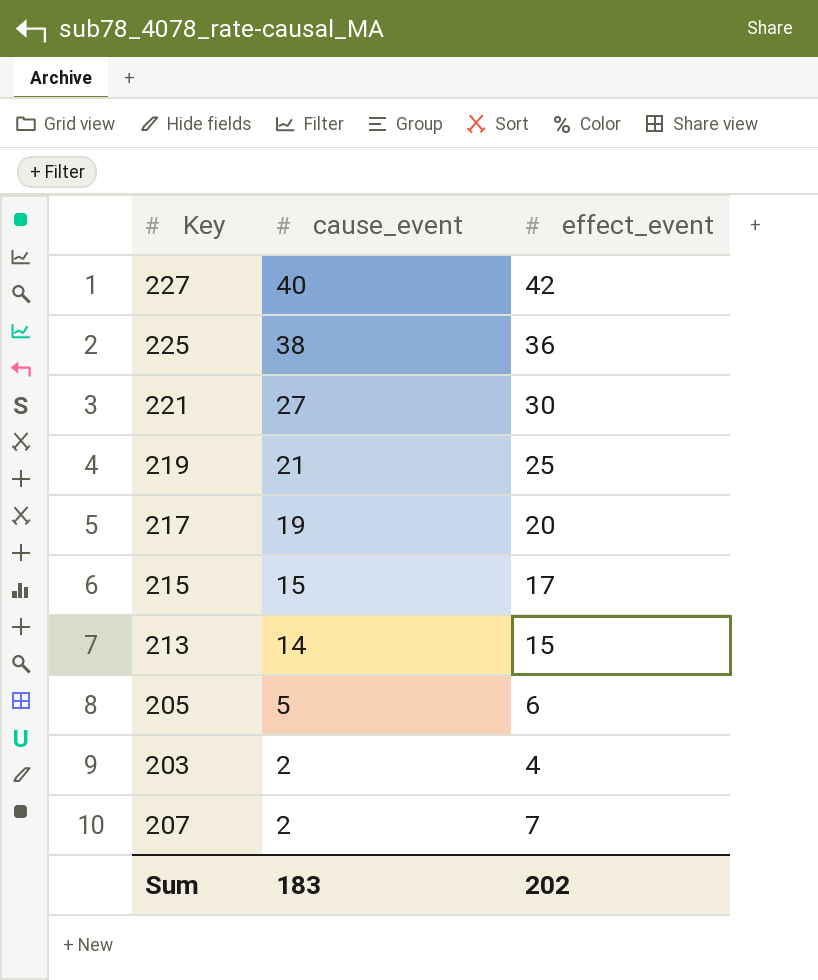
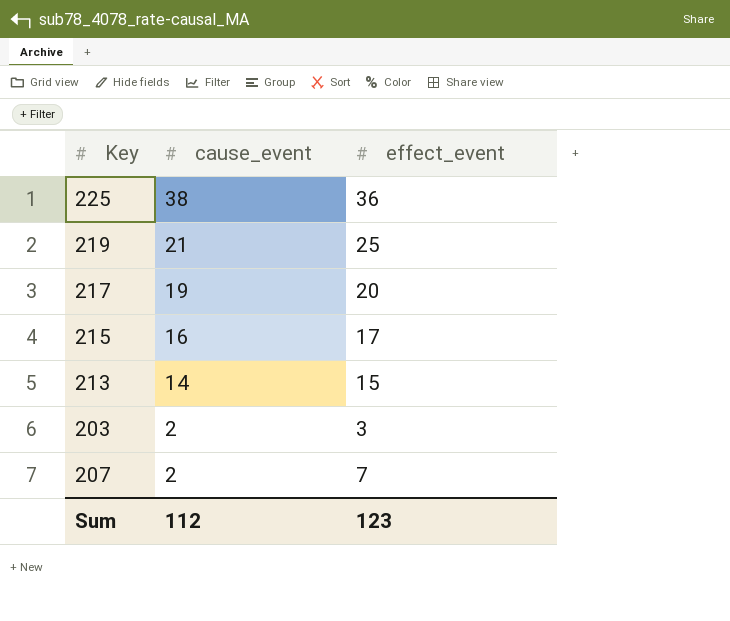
row 227: 40 | 42 -> none
row 221: 27 | 30 -> none
row 205: 5 | 6 -> none
215 | cause_event: 15 -> 16
203 | effect_event: 4 -> 3
Sum | cause_event: 183 -> 112
Sum | effect_event: 202 -> 123

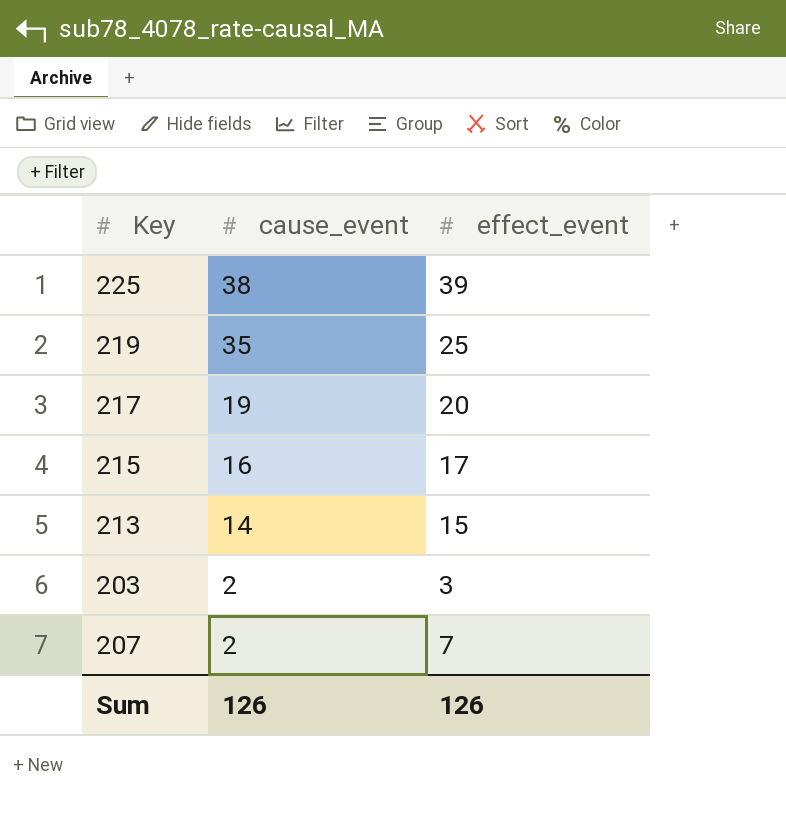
225 | effect_event: 36 -> 39
219 | cause_event: 21 -> 35
Sum | cause_event: 112 -> 126
Sum | effect_event: 123 -> 126

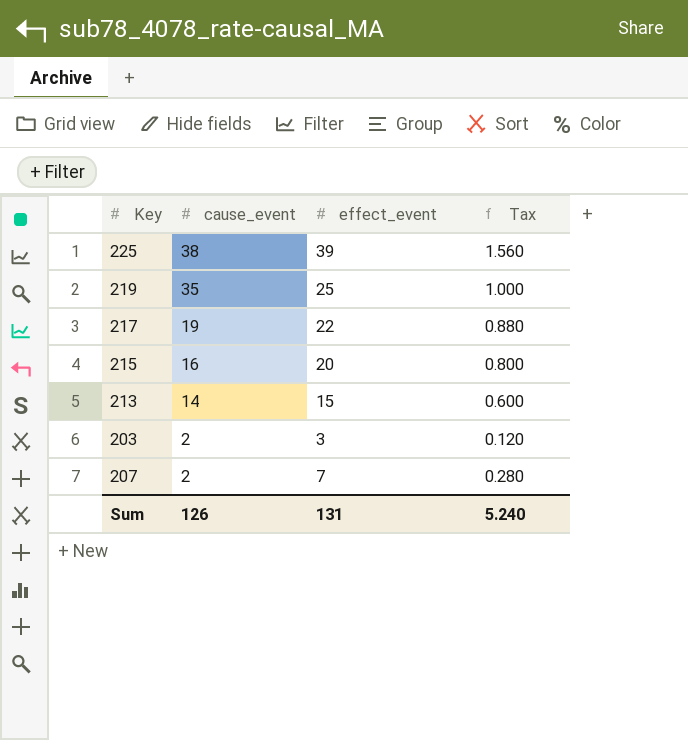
column Tax | formula: none -> [effect_event] * 0.04
217 | effect_event: 20 -> 22
215 | effect_event: 17 -> 20
Sum | effect_event: 126 -> 131

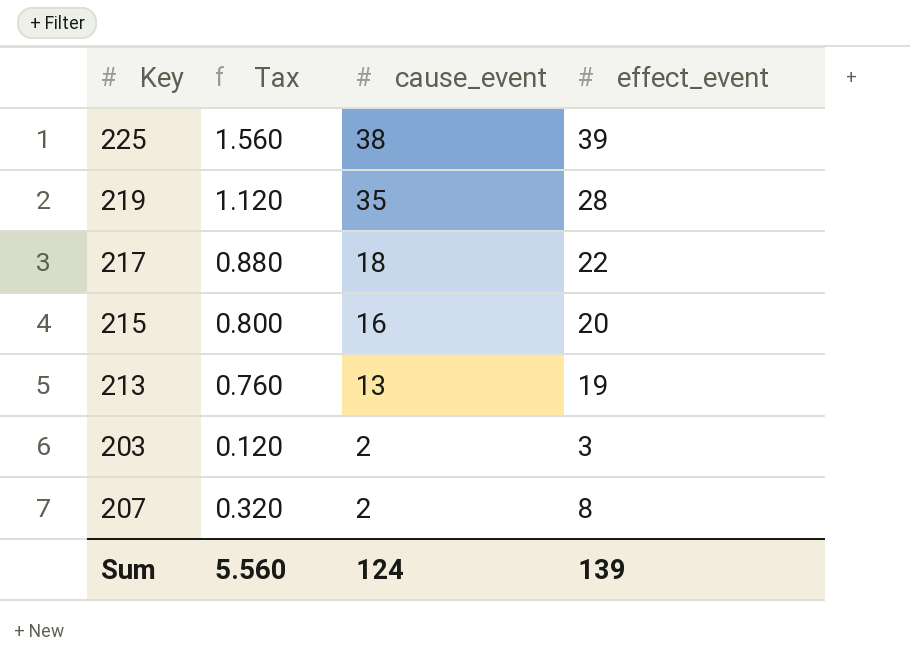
column Tax | position: 4 -> 2
219 | Tax: 1.000 -> 1.120
219 | effect_event: 25 -> 28
217 | cause_event: 19 -> 18
213 | Tax: 0.600 -> 0.760
213 | cause_event: 14 -> 13
213 | effect_event: 15 -> 19
207 | Tax: 0.280 -> 0.320
207 | effect_event: 7 -> 8
Sum | Tax: 5.240 -> 5.560
Sum | cause_event: 126 -> 124
Sum | effect_event: 131 -> 139

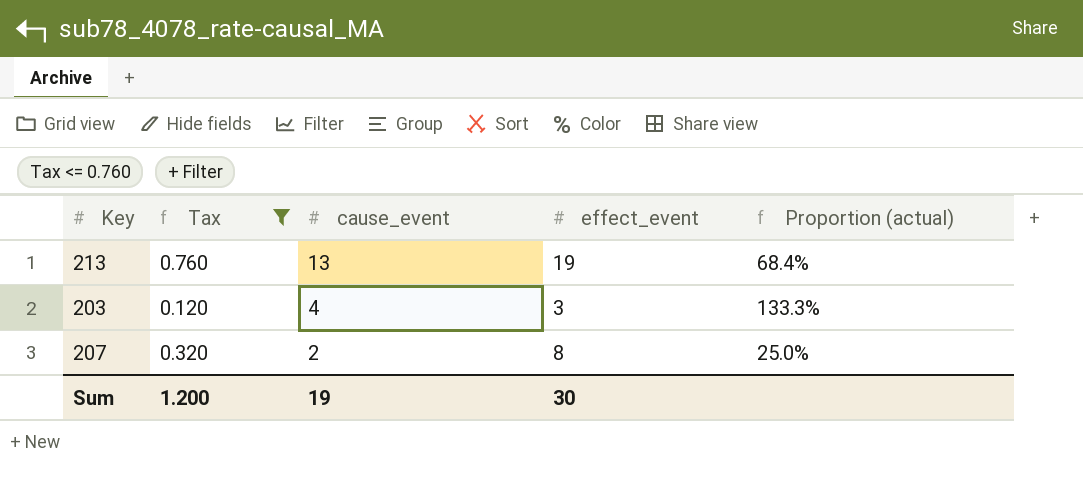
filter: none -> Tax <= 0.760
column Proportion (actual) | formula: none -> [cause_event] / [effect_event]
203 | cause_event: 2 -> 4
Sum | Tax: 5.560 -> 1.200
Sum | cause_event: 124 -> 19
Sum | effect_event: 139 -> 30

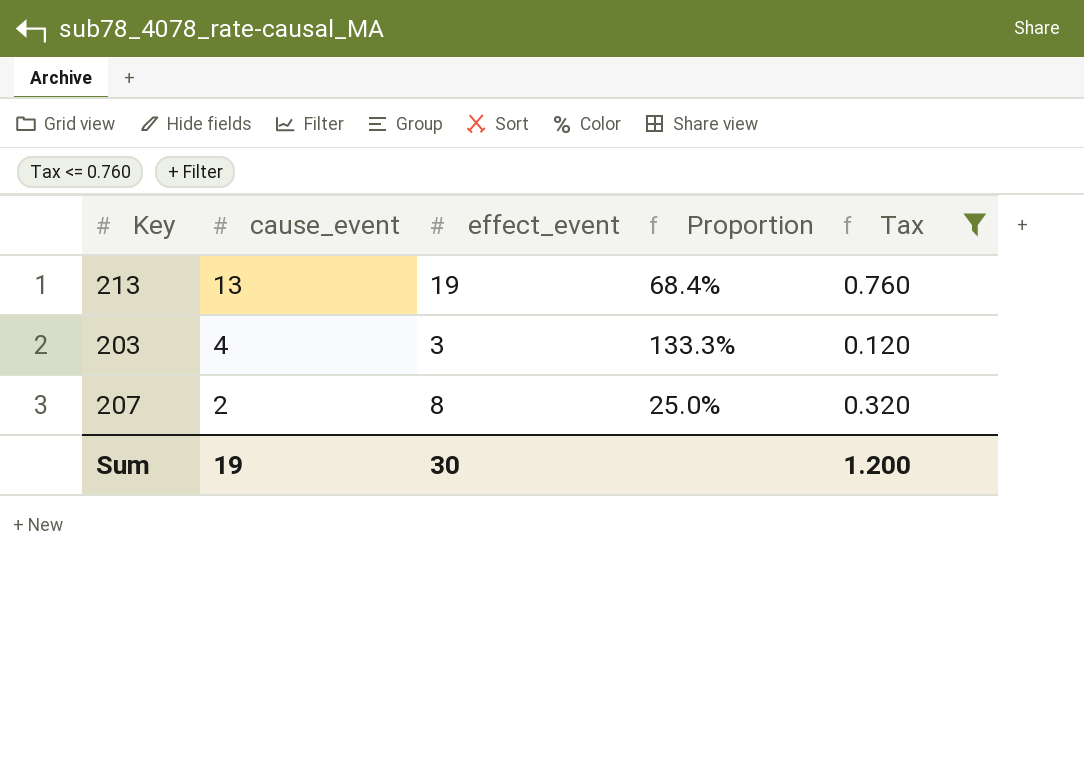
column name: Proportion (actual) -> Proportion
column Tax | position: 2 -> 5

